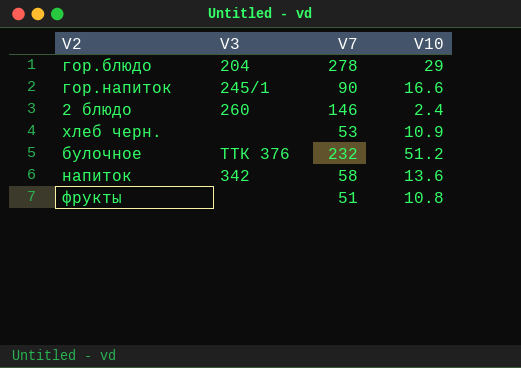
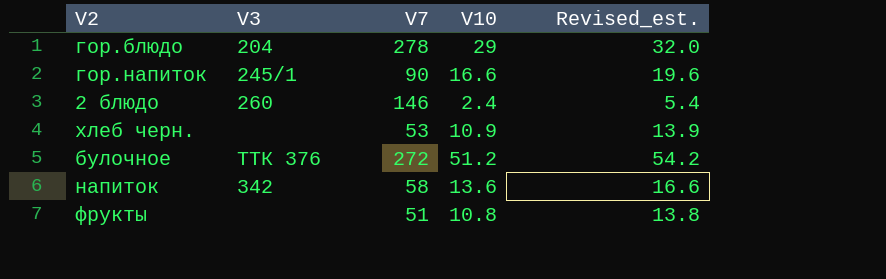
column Revised_est. | formula: none -> [V10] + 3
булочное | V7: 232 -> 272

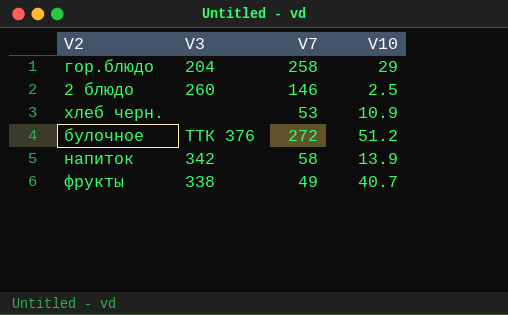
column Revised_est. | formula: [V10] + 3 -> none
row гор.напиток: 245/1 | 90 | 16.6 | 19.6 -> none
гор.блюдо | V7: 278 -> 258
2 блюдо | V10: 2.4 -> 2.5
напиток | V10: 13.6 -> 13.9
фрукты | V3: none -> 338
фрукты | V7: 51 -> 49
фрукты | V10: 10.8 -> 40.7

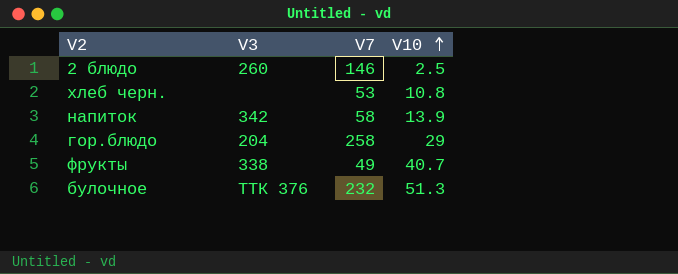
row order: none -> V10 ascending
хлеб черн. | V10: 10.9 -> 10.8
булочное | V7: 272 -> 232
булочное | V10: 51.2 -> 51.3

